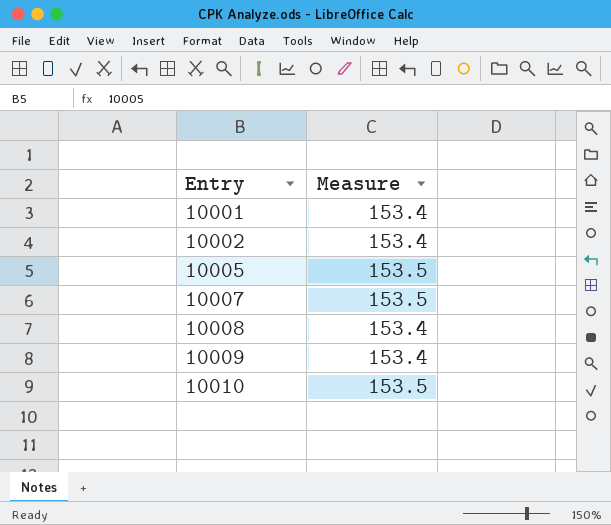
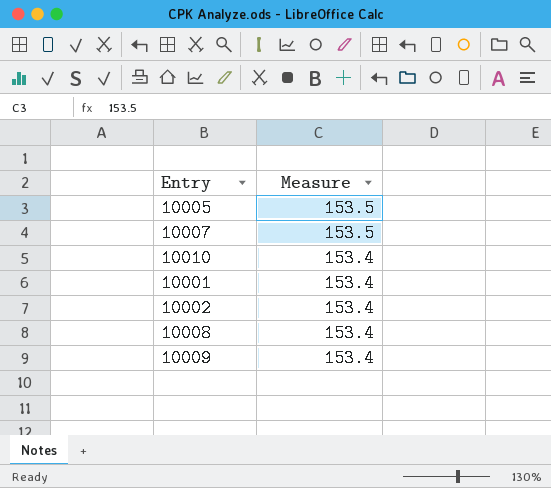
row order: Entry ascending -> Measure descending
10010 | Measure: 153.5 -> 153.4

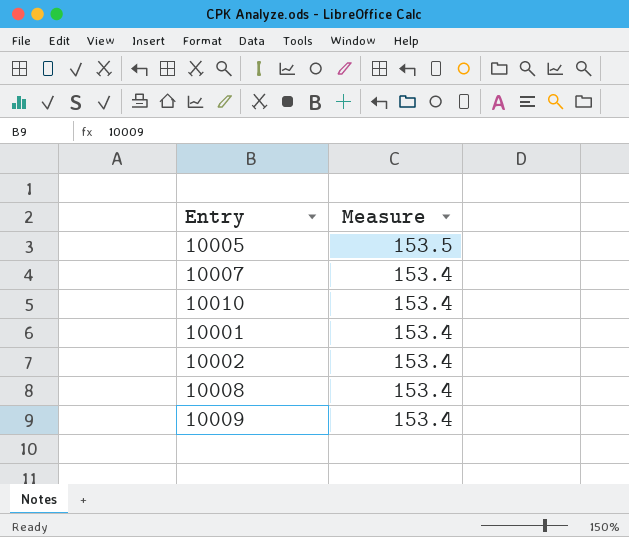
10007 | Measure: 153.5 -> 153.4

